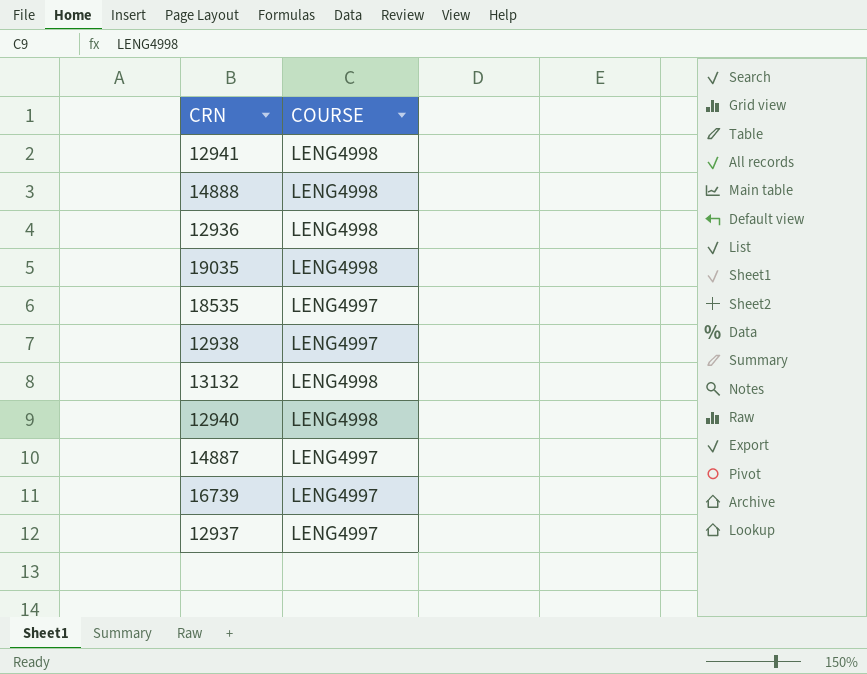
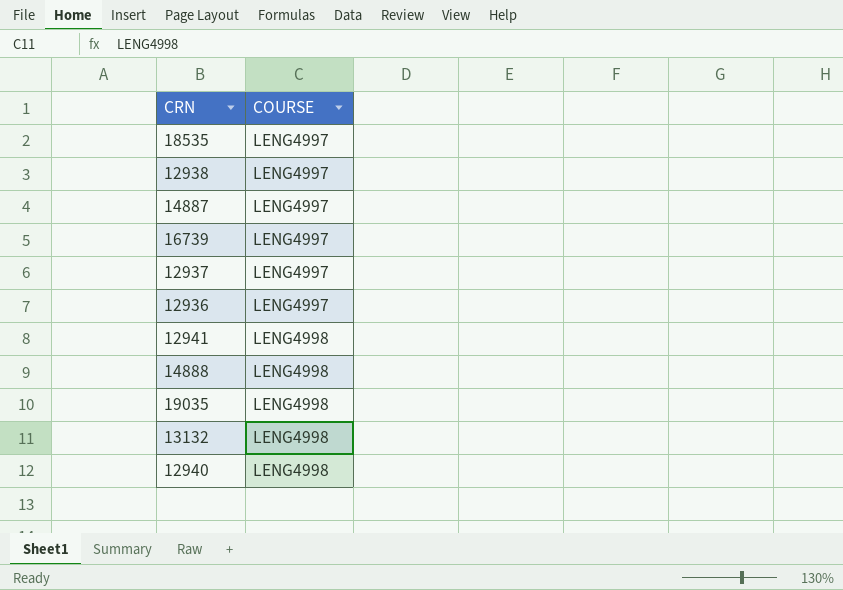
row order: none -> COURSE ascending
12936 | COURSE: LENG4998 -> LENG4997

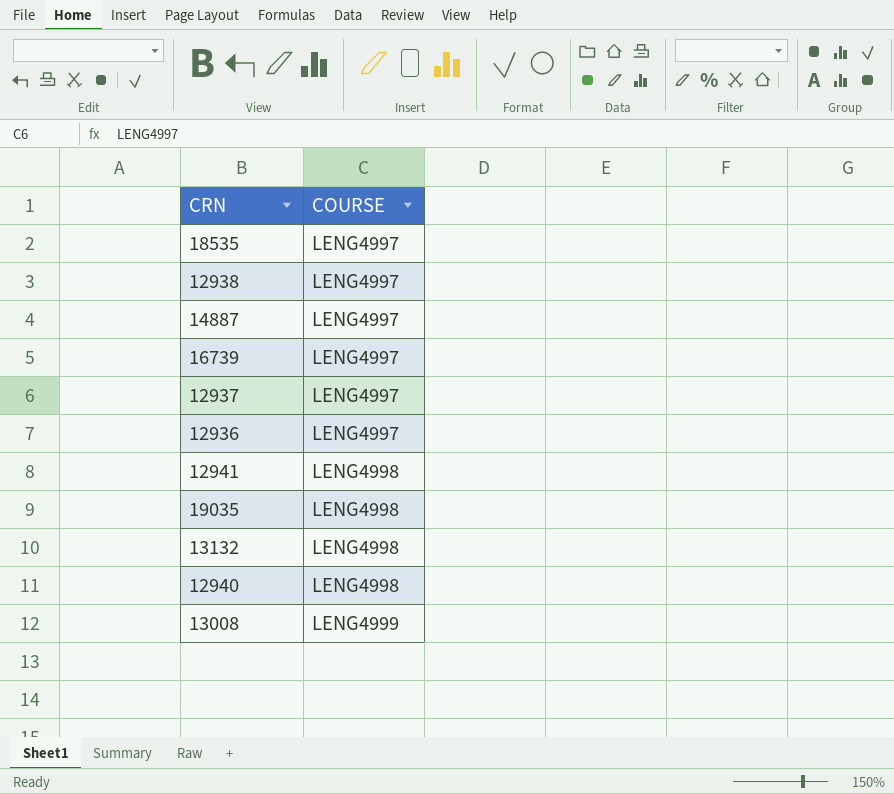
row 14888: LENG4998 -> none
row 13008: none -> LENG4999

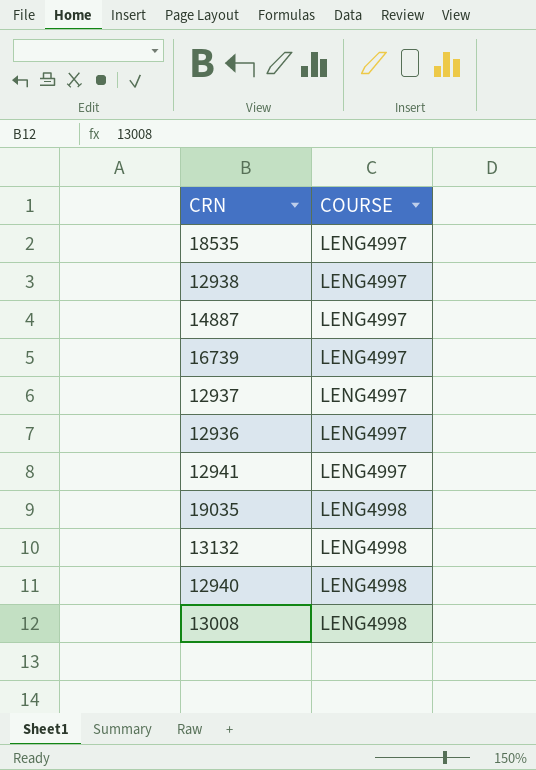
12941 | COURSE: LENG4998 -> LENG4997
13008 | COURSE: LENG4999 -> LENG4998

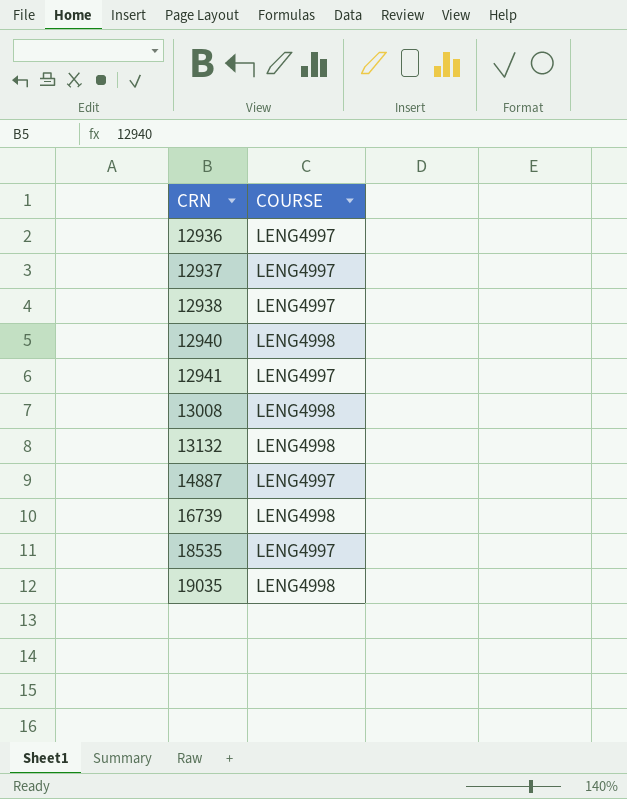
row order: COURSE ascending -> CRN ascending
16739 | COURSE: LENG4997 -> LENG4998

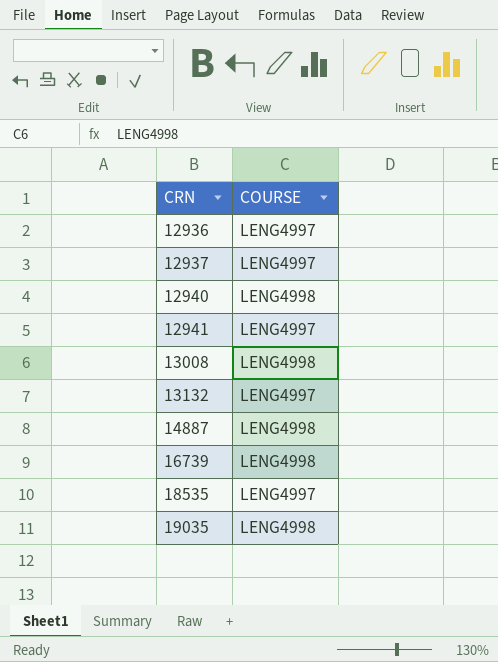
row 12938: LENG4997 -> none
13132 | COURSE: LENG4998 -> LENG4997
14887 | COURSE: LENG4997 -> LENG4998

